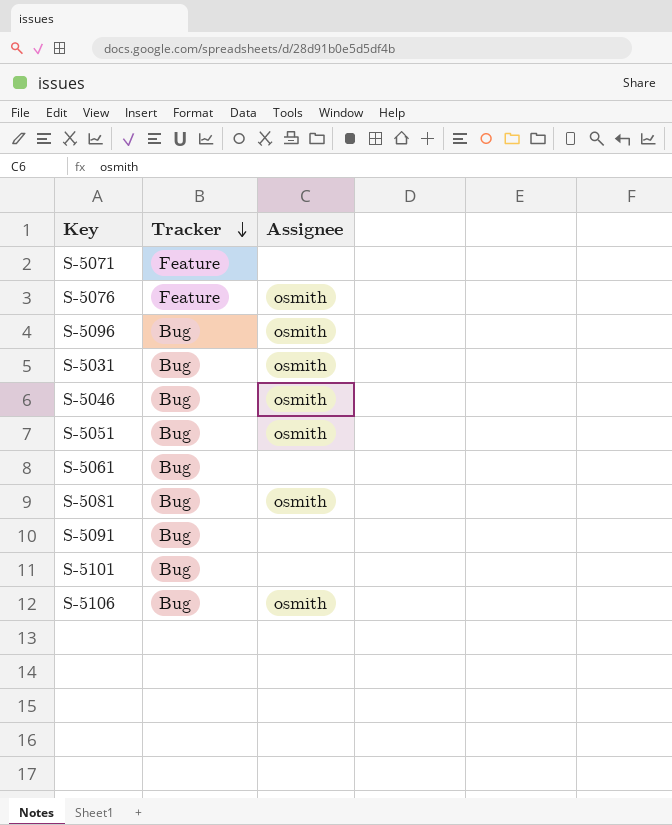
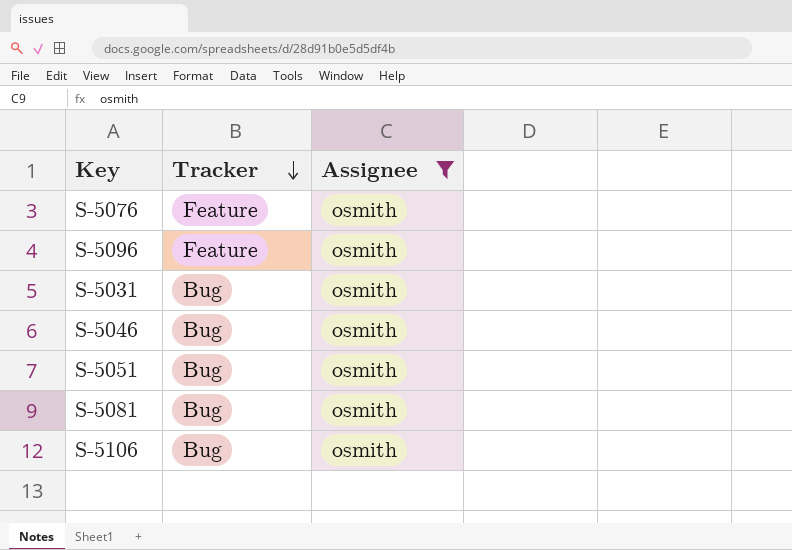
filter: none -> Assignee = osmith
S-5096 | Tracker: Bug -> Feature

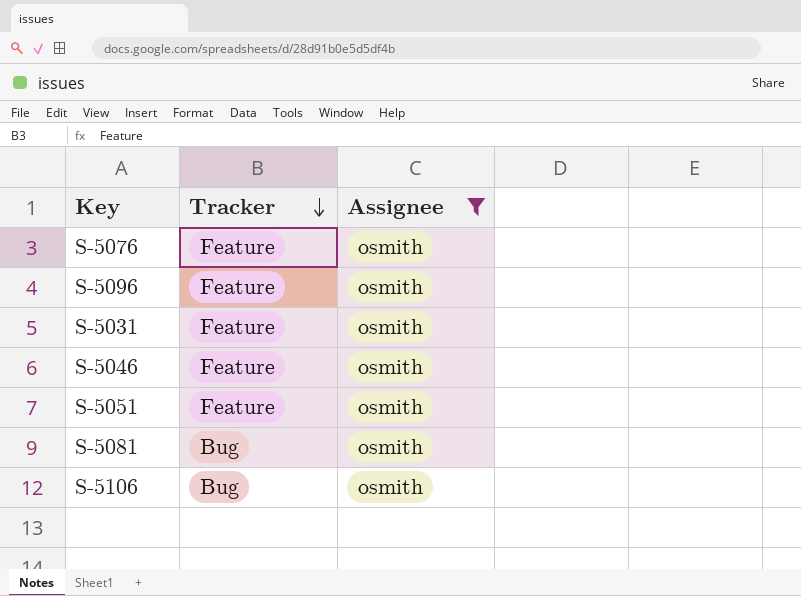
S-5031 | Tracker: Bug -> Feature
S-5046 | Tracker: Bug -> Feature
S-5051 | Tracker: Bug -> Feature

